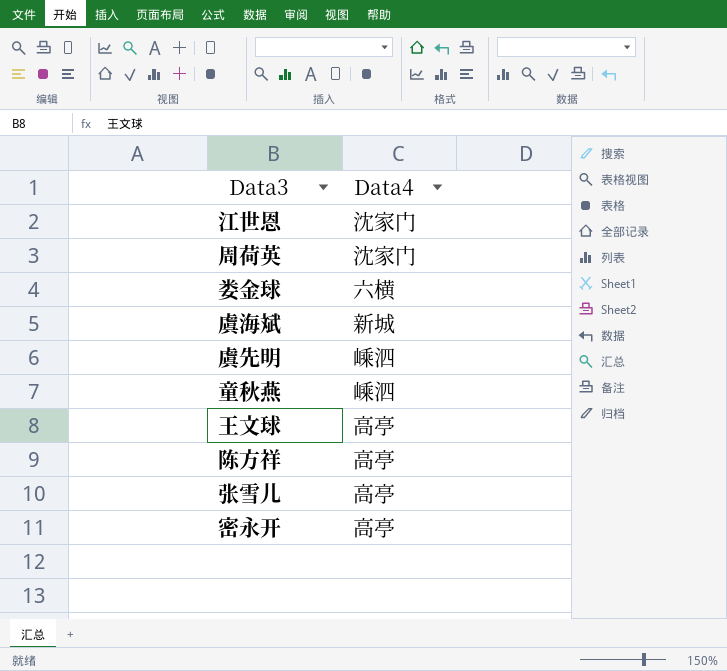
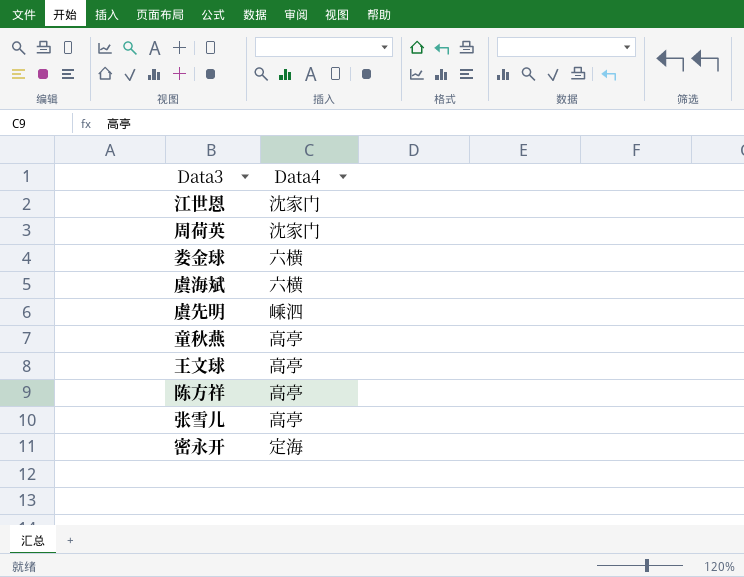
虞海斌 | Data4: 新城 -> 六横
童秋燕 | Data4: 嵊泗 -> 高亭
密永开 | Data4: 高亭 -> 定海

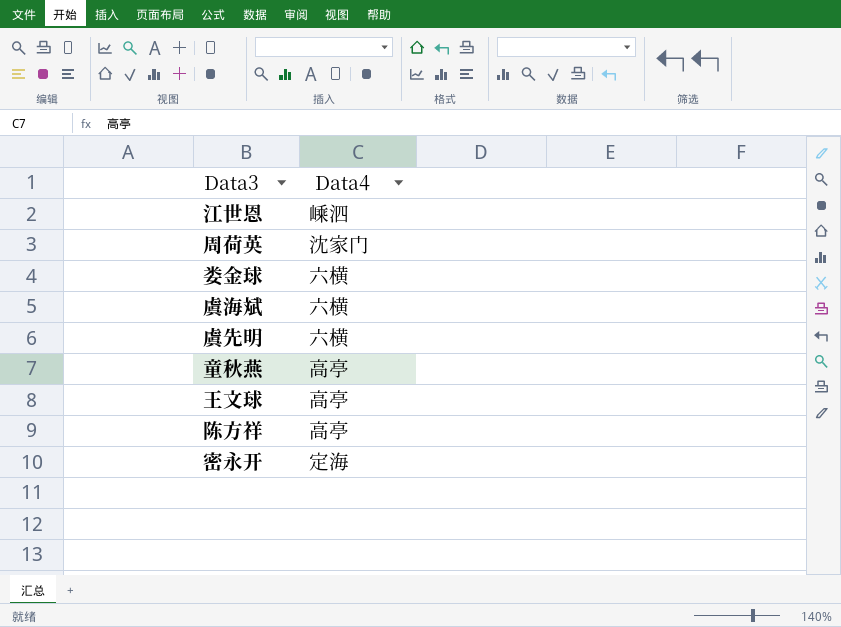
row 张雪儿: 高亭 -> none
江世恩 | Data4: 沈家门 -> 嵊泗
虞先明 | Data4: 嵊泗 -> 六横

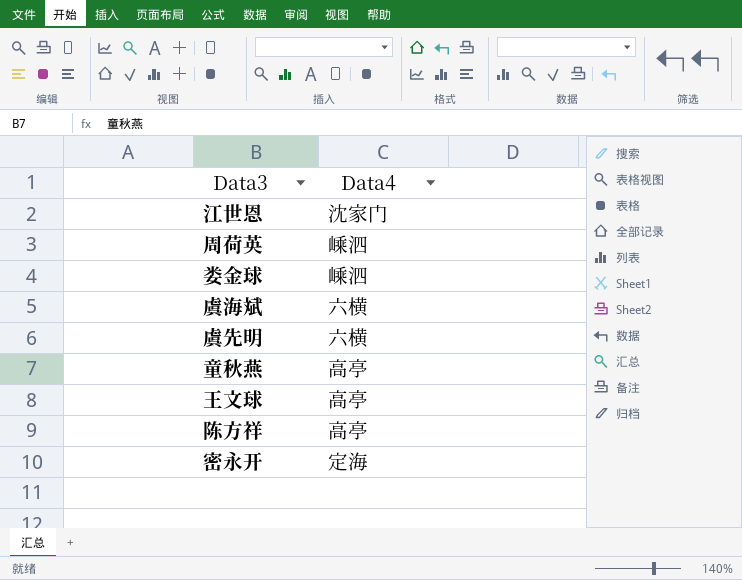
江世恩 | Data4: 嵊泗 -> 沈家门
周荷英 | Data4: 沈家门 -> 嵊泗
娄金球 | Data4: 六横 -> 嵊泗

